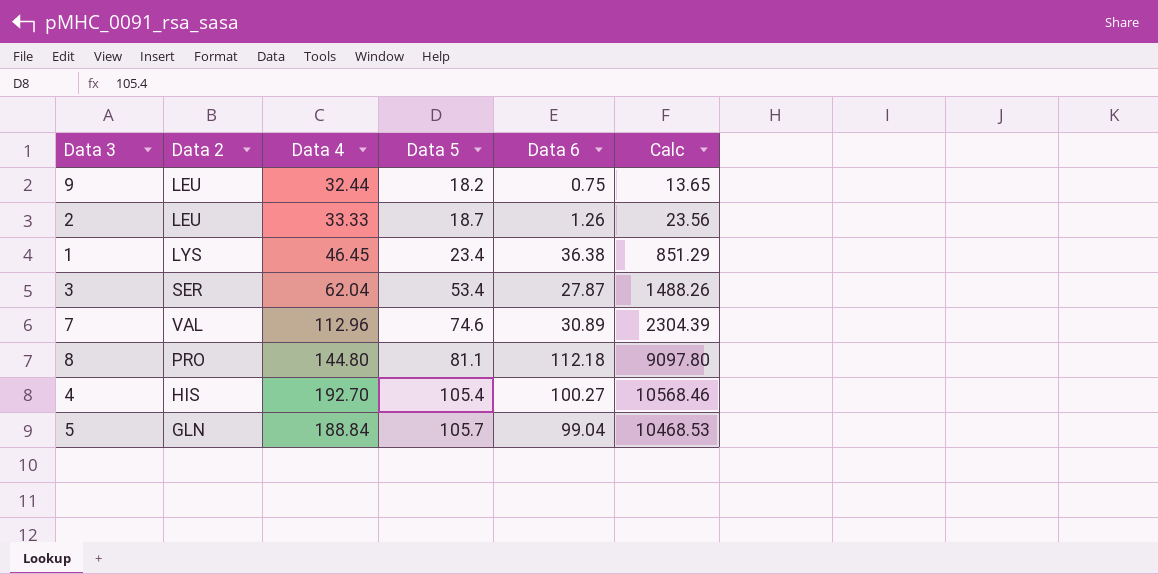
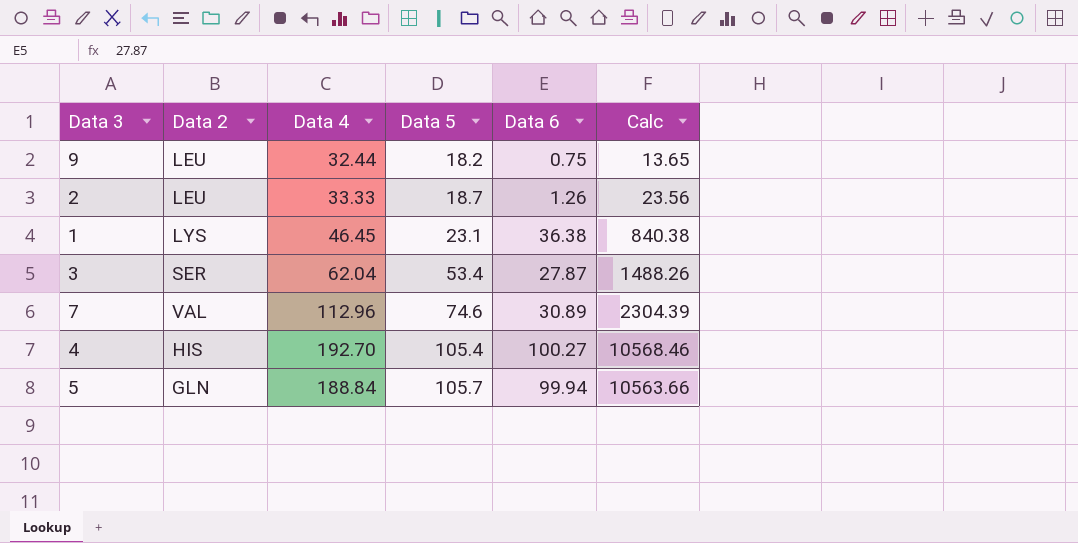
row 8: PRO | 144.80 | 81.1 | 112.18 | 9097.80 -> none
1 | Data 5: 23.4 -> 23.1
1 | Calc: 851.29 -> 840.38
5 | Data 6: 99.04 -> 99.94
5 | Calc: 10468.53 -> 10563.66

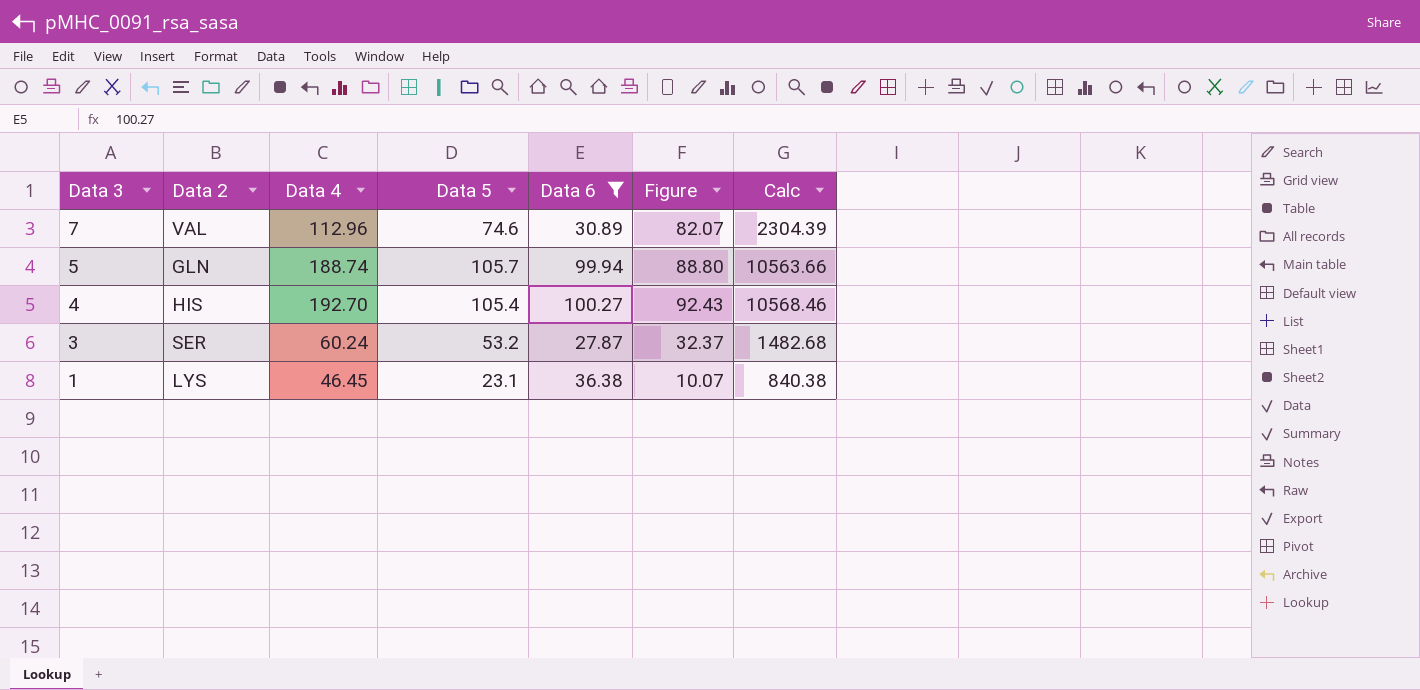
filter: none -> Data 6 >= 27.87
row order: Data 5 ascending -> Data 3 descending
column Figure | formula: none -> [Data 4] - [Data 6]
5 | Data 4: 188.84 -> 188.74
3 | Data 4: 62.04 -> 60.24
3 | Data 5: 53.4 -> 53.2
3 | Calc: 1488.26 -> 1482.68

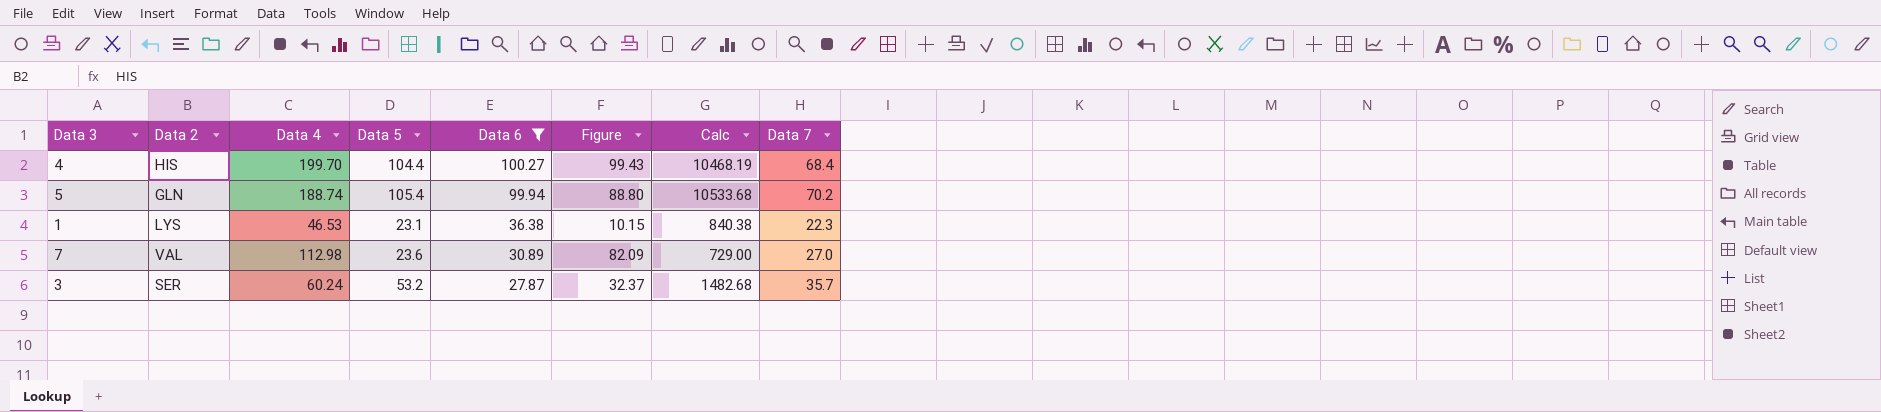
row order: Data 3 descending -> Data 6 descending
column Data 7 | position: none -> 8
4 | Data 4: 192.70 -> 199.70
4 | Data 5: 105.4 -> 104.4
4 | Figure: 92.43 -> 99.43
4 | Calc: 10568.46 -> 10468.19
5 | Data 5: 105.7 -> 105.4
5 | Calc: 10563.66 -> 10533.68
1 | Data 4: 46.45 -> 46.53
1 | Figure: 10.07 -> 10.15
7 | Data 4: 112.96 -> 112.98
7 | Data 5: 74.6 -> 23.6
7 | Figure: 82.07 -> 82.09
7 | Calc: 2304.39 -> 729.00

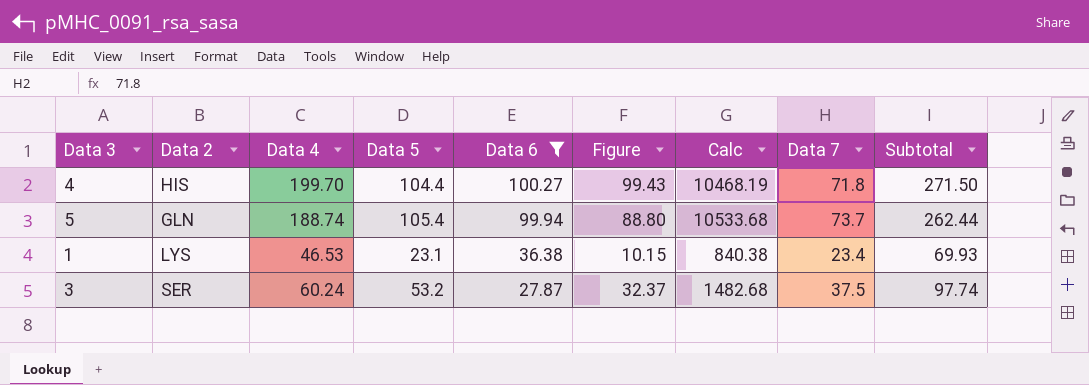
column Subtotal | formula: none -> [Data 4] + [Data 7]
row 7: VAL | 112.98 | 23.6 | 30.89 | 82.09 | 729.00 | 27.0 -> none
4 | Data 7: 68.4 -> 71.8
5 | Data 7: 70.2 -> 73.7
1 | Data 7: 22.3 -> 23.4
3 | Data 7: 35.7 -> 37.5

